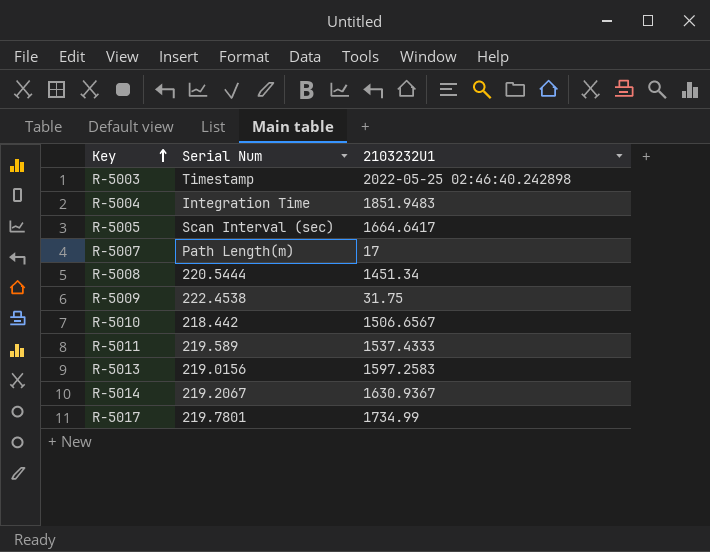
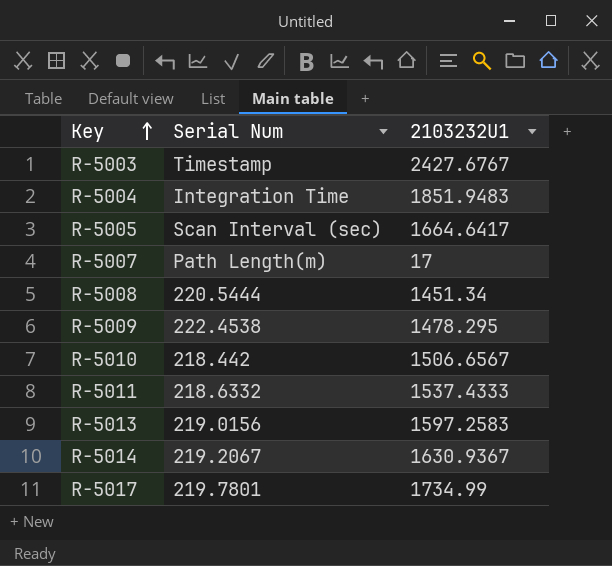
R-5003 | 2103232U1: 2022-05-25 02:46:40.242898 -> 2427.6767
R-5009 | 2103232U1: 31.75 -> 1478.295
R-5011 | Serial Num: 219.589 -> 218.6332

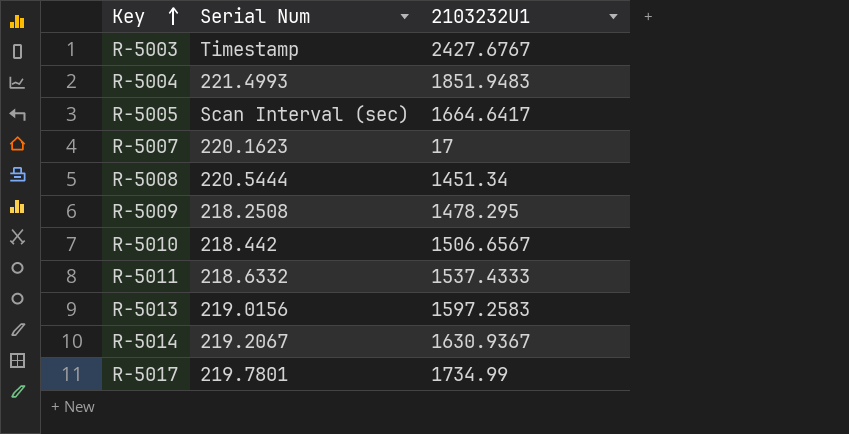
R-5004 | Serial Num: Integration Time -> 221.4993
R-5007 | Serial Num: Path Length(m) -> 220.1623
R-5009 | Serial Num: 222.4538 -> 218.2508

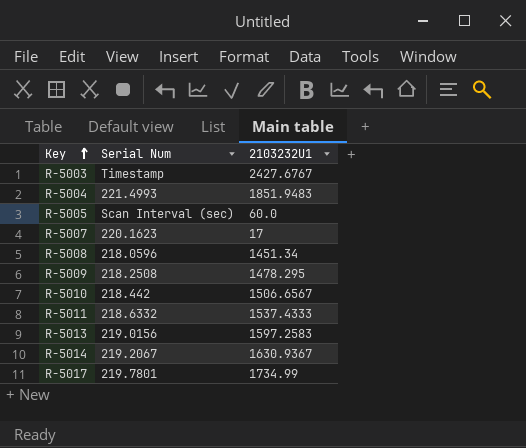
R-5005 | 2103232U1: 1664.6417 -> 60.0
R-5008 | Serial Num: 220.5444 -> 218.0596

